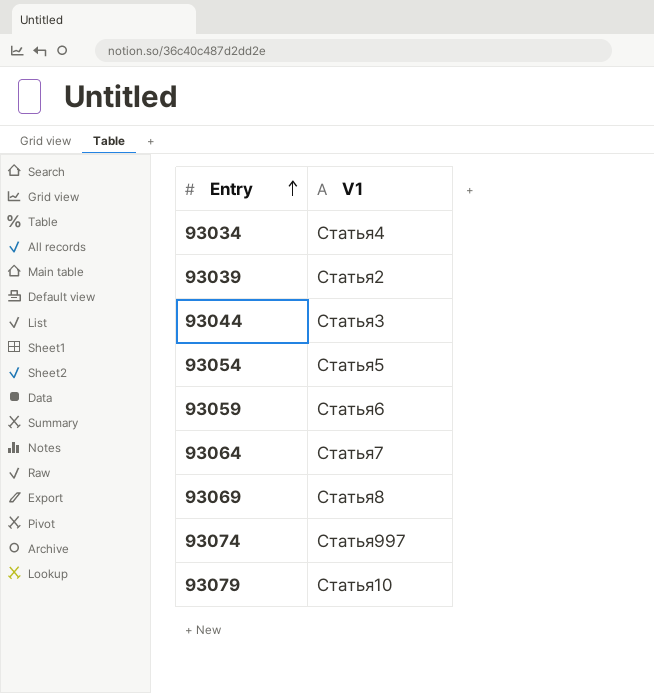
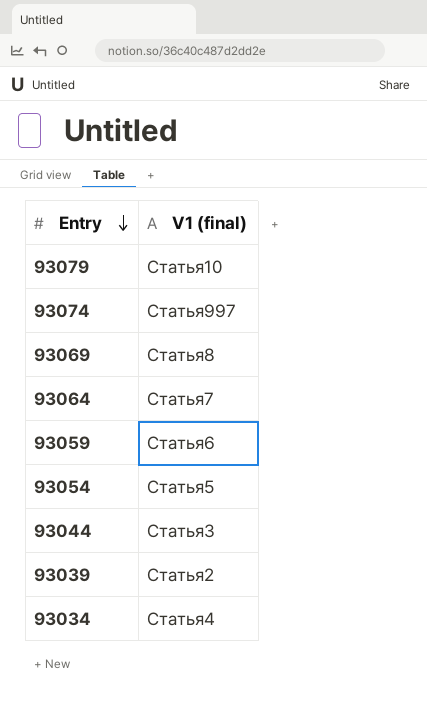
row order: Entry ascending -> Entry descending
column name: V1 -> V1 (final)

